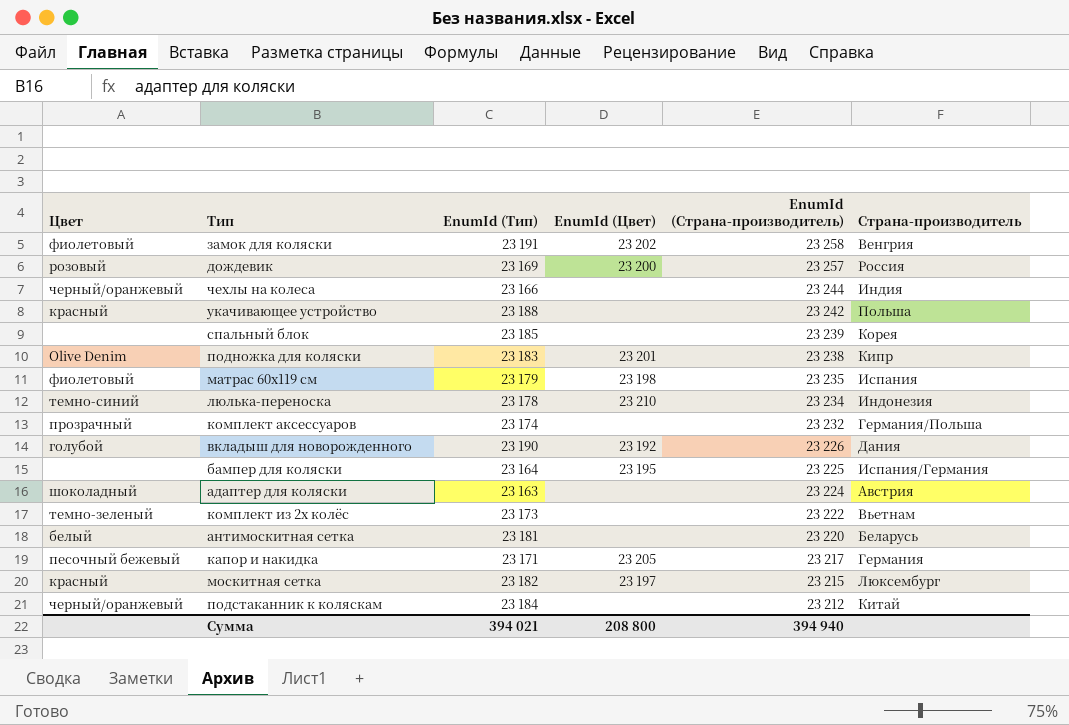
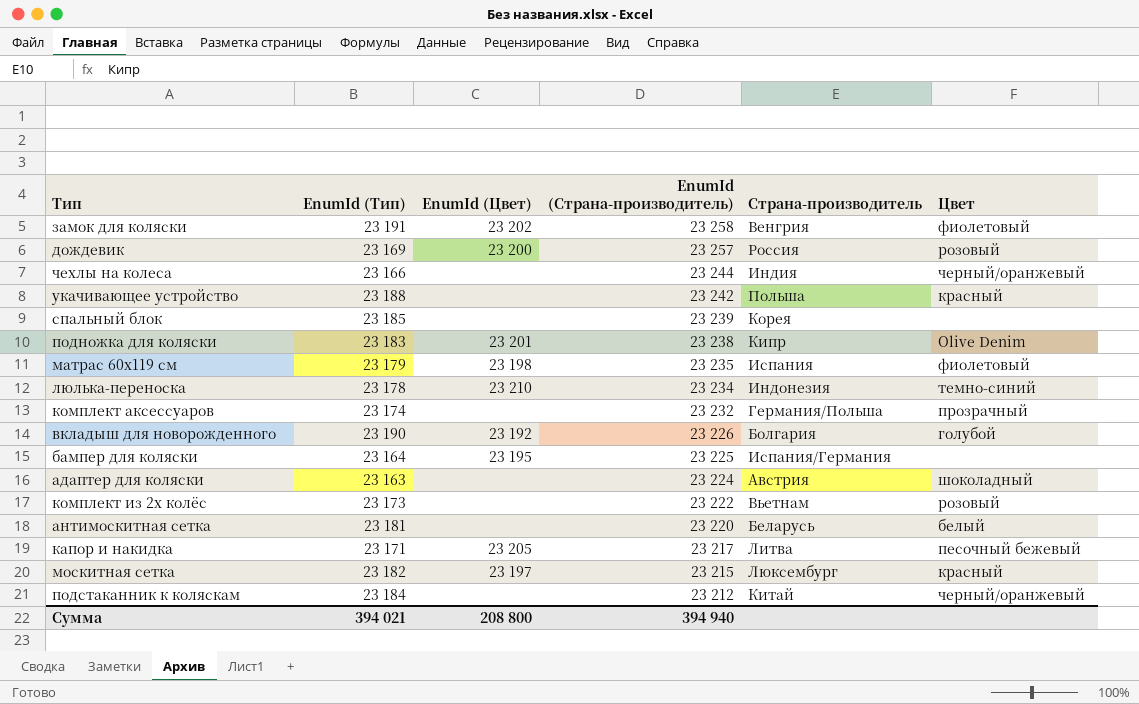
column Цвет | position: 1 -> 6
вкладыш для новорожденного | Страна-производитель: Дания -> Болгария
комплект из 2х колёс | Цвет: темно-зеленый -> розовый
капор и накидка | Страна-производитель: Германия -> Литва

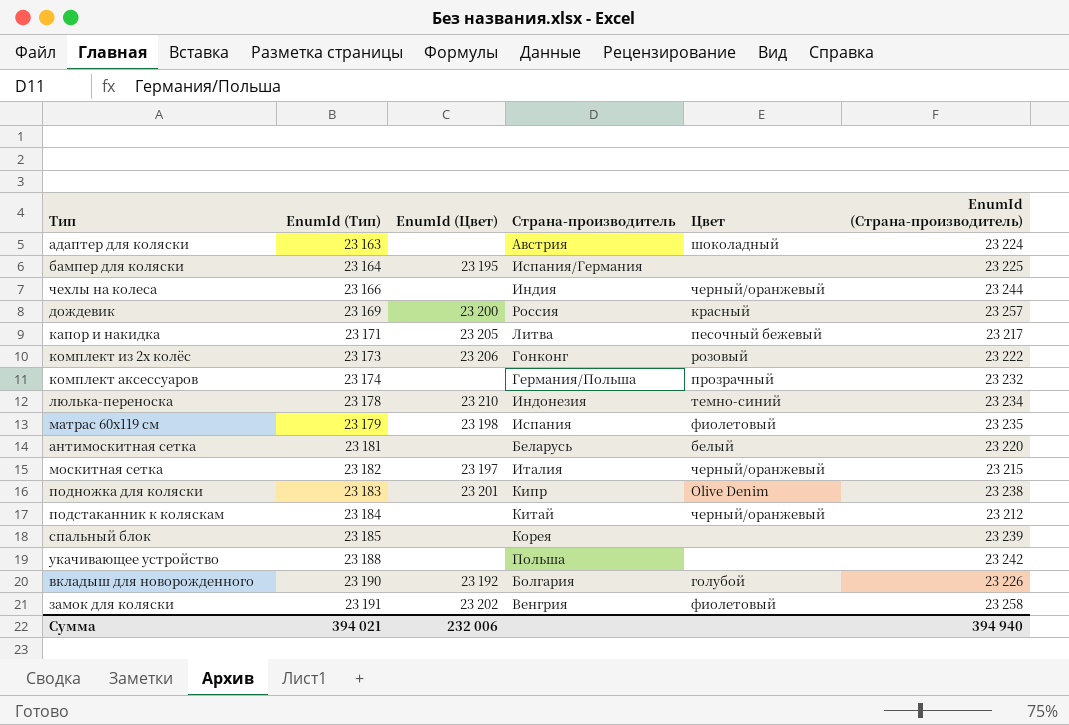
row order: EnumId (Страна-производитель) descending -> EnumId (Тип) ascending
column EnumId (Страна-производитель) | position: 4 -> 6
дождевик | Цвет: розовый -> красный
комплект из 2х колёс | EnumId (Цвет): none -> 23 206
комплект из 2х колёс | Страна-производитель: Вьетнам -> Гонконг
москитная сетка | Страна-производитель: Люксембург -> Италия
москитная сетка | Цвет: красный -> черный/оранжевый
укачивающее устройство | Цвет: красный -> none
Сумма | EnumId (Цвет): 208 800 -> 232 006

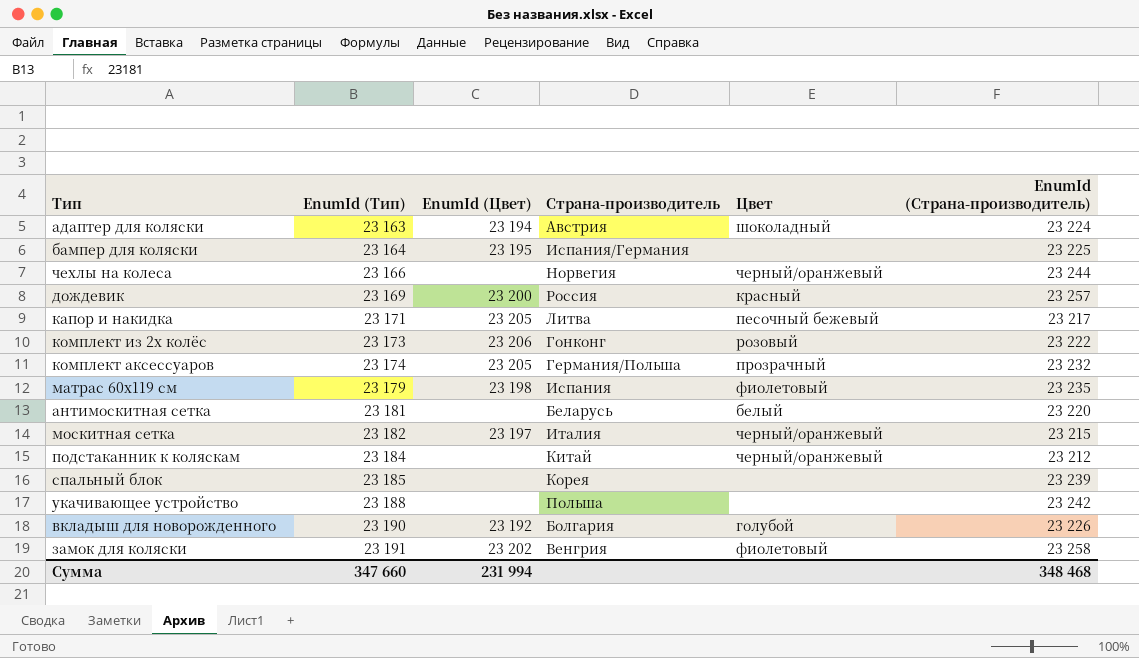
row люлька-переноска: 23 178 | 23 210 | Индонезия | темно-синий | 23 234 -> none
row подножка для коляски: 23 183 | 23 201 | Кипр | Olive Denim | 23 238 -> none
адаптер для коляски | EnumId (Цвет): none -> 23 194
чехлы на колеса | Страна-производитель: Индия -> Норвегия
комплект аксессуаров | EnumId (Цвет): none -> 23 205
Сумма | EnumId (Тип): 394 021 -> 347 660
Сумма | EnumId (Цвет): 232 006 -> 231 994
Сумма | EnumId (Страна-производитель): 394 940 -> 348 468

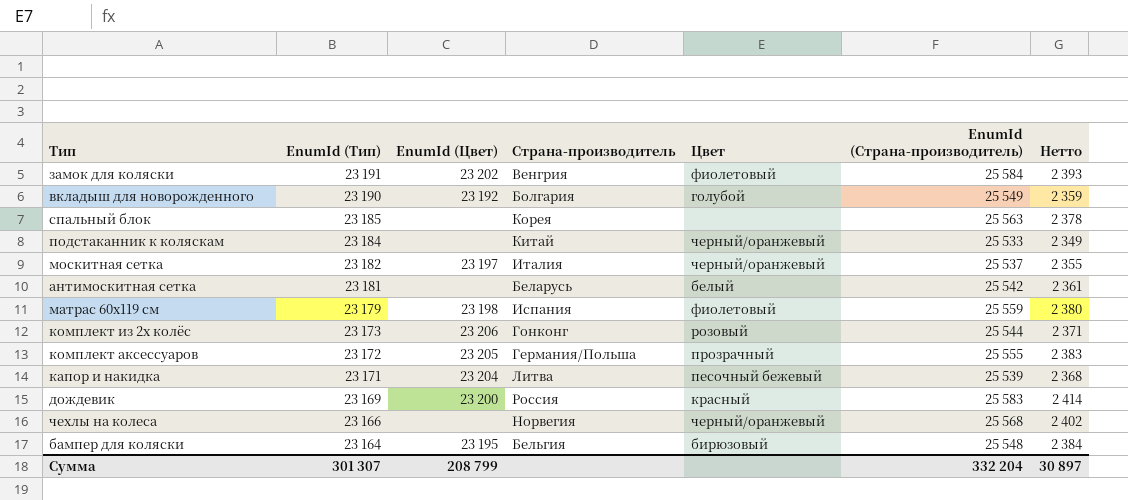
row order: EnumId (Тип) ascending -> EnumId (Тип) descending
column Нетто | formula: none -> [EnumId (Страна-производитель)] - [EnumId (Тип)]
row адаптер для коляски: 23 163 | 23 194 | Австрия | шоколадный | 23 224 -> none
row укачивающее устройство: 23 188 | none | Польша | none | 23 242 -> none
замок для коляски | EnumId (Страна-производитель): 23 258 -> 25 584
вкладыш для новорожденного | EnumId (Страна-производитель): 23 226 -> 25 549
спальный блок | EnumId (Страна-производитель): 23 239 -> 25 563
подстаканник к коляскам | EnumId (Страна-производитель): 23 212 -> 25 533
москитная сетка | EnumId (Страна-производитель): 23 215 -> 25 537
антимоскитная сетка | EnumId (Страна-производитель): 23 220 -> 25 542
матрас 60х119 см | EnumId (Страна-производитель): 23 235 -> 25 559
комплект из 2х колёс | EnumId (Страна-производитель): 23 222 -> 25 544
комплект аксессуаров | EnumId (Тип): 23 174 -> 23 172
комплект аксессуаров | EnumId (Страна-производитель): 23 232 -> 25 555
капор и накидка | EnumId (Цвет): 23 205 -> 23 204
капор и накидка | EnumId (Страна-производитель): 23 217 -> 25 539
дождевик | EnumId (Страна-производитель): 23 257 -> 25 583
чехлы на колеса | EnumId (Страна-производитель): 23 244 -> 25 568
бампер для коляски | Страна-производитель: Испания/Германия -> Бельгия
бампер для коляски | Цвет: none -> бирюзовый
бампер для коляски | EnumId (Страна-производитель): 23 225 -> 25 548
Сумма | EnumId (Тип): 347 660 -> 301 307
Сумма | EnumId (Цвет): 231 994 -> 208 799
Сумма | EnumId (Страна-производитель): 348 468 -> 332 204

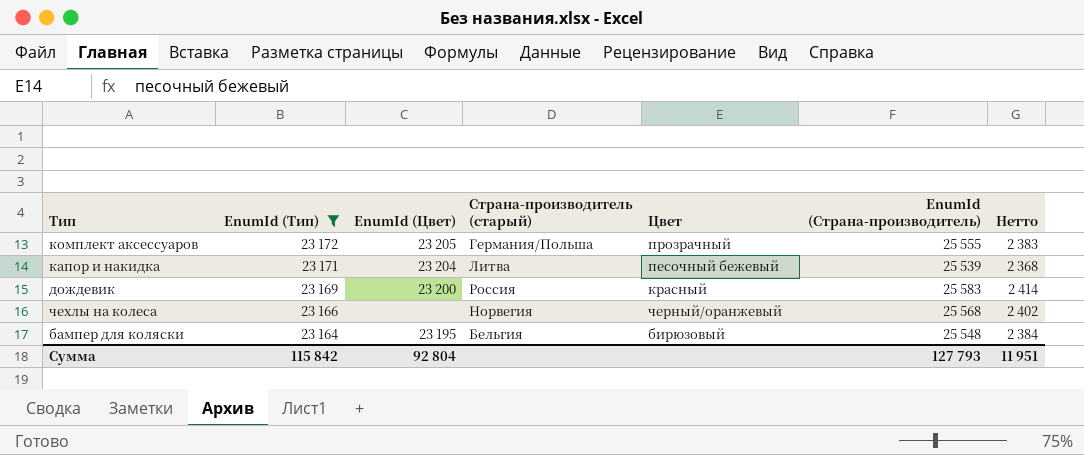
filter: none -> EnumId (Тип) <= 23 172
column name: Страна-производитель -> Страна-производитель (старый)
Сумма | EnumId (Тип): 301 307 -> 115 842
Сумма | EnumId (Цвет): 208 799 -> 92 804
Сумма | EnumId (Страна-производитель): 332 204 -> 127 793
Сумма | Нетто: 30 897 -> 11 951

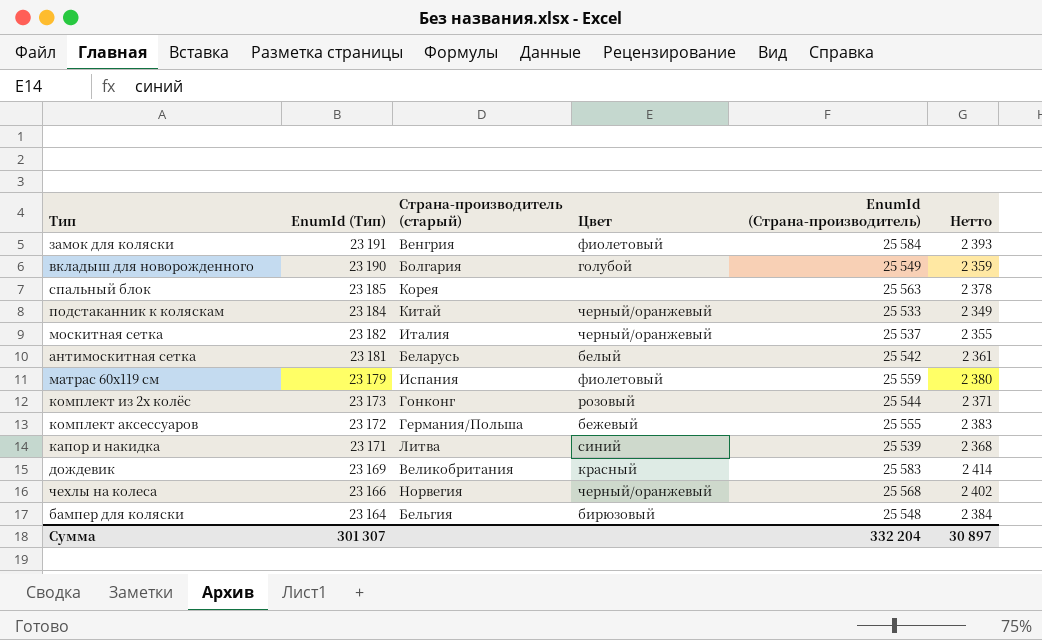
filter: EnumId (Тип) <= 23 172 -> none
column EnumId (Цвет) | position: 3 -> none
комплект аксессуаров | Цвет: прозрачный -> бежевый
капор и накидка | Цвет: песочный бежевый -> синий
дождевик | Страна-производитель (старый): Россия -> Великобритания
Сумма | EnumId (Тип): 115 842 -> 301 307
Сумма | EnumId (Страна-производитель): 127 793 -> 332 204
Сумма | Нетто: 11 951 -> 30 897

